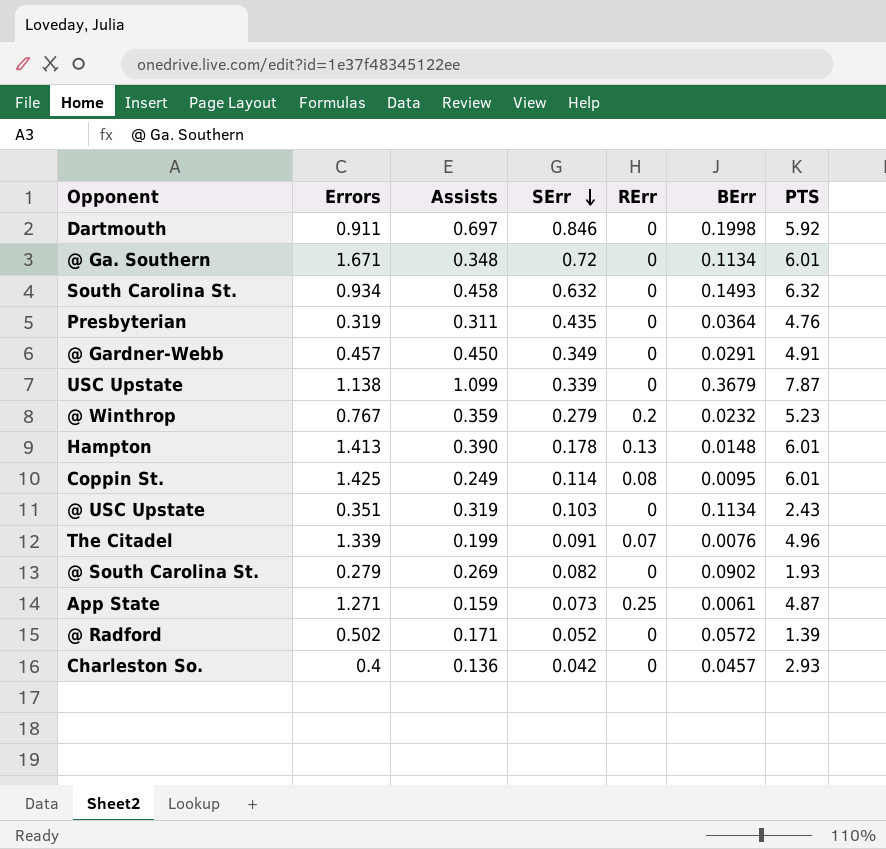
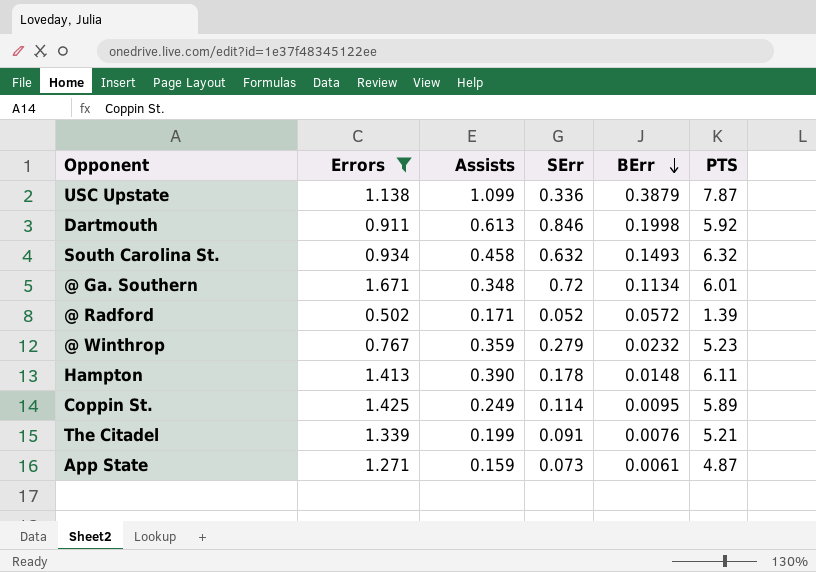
filter: none -> Errors >= 0.502
row order: SErr descending -> BErr descending
column RErr | position: 5 -> none
USC Upstate | SErr: 0.339 -> 0.336
USC Upstate | BErr: 0.3679 -> 0.3879
Dartmouth | Assists: 0.697 -> 0.613
Hampton | PTS: 6.01 -> 6.11
Coppin St. | PTS: 6.01 -> 5.89
The Citadel | PTS: 4.96 -> 5.21

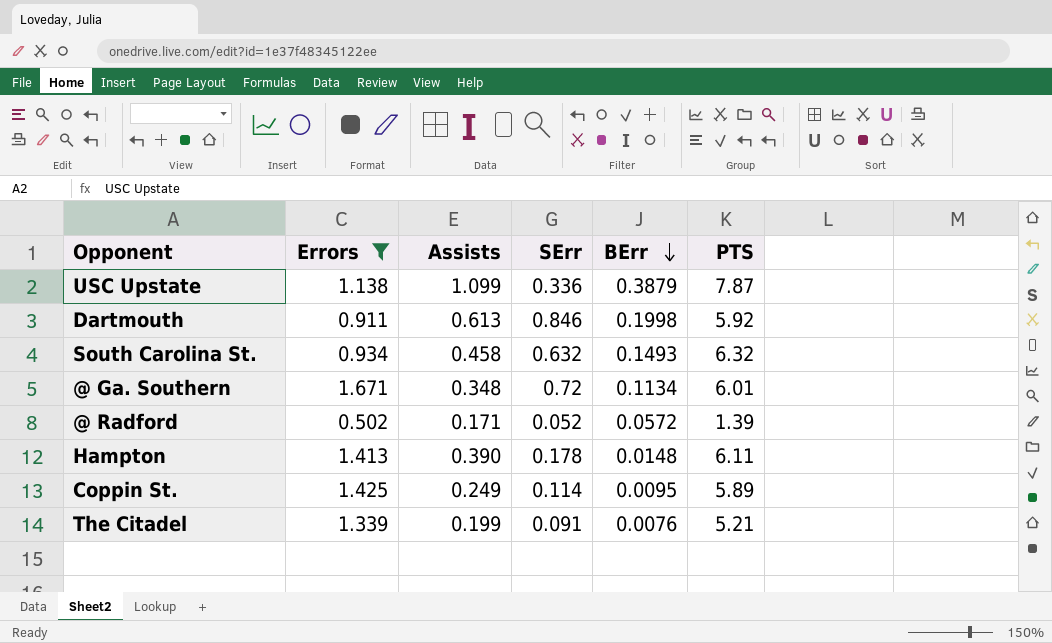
row @ Winthrop: 0.767 | 0.359 | 0.279 | 0.0232 | 5.23 -> none
row App State: 1.271 | 0.159 | 0.073 | 0.0061 | 4.87 -> none

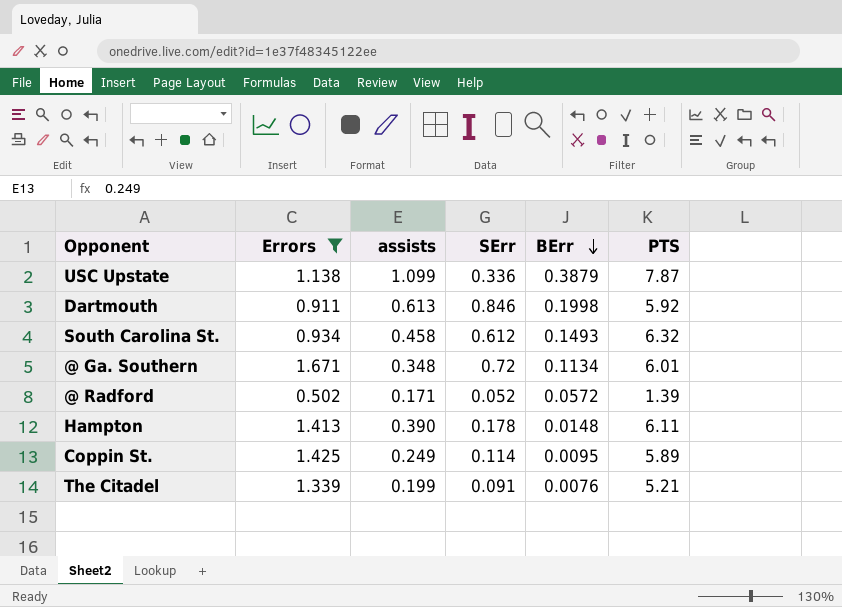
column name: Assists -> assists
South Carolina St. | SErr: 0.632 -> 0.612

